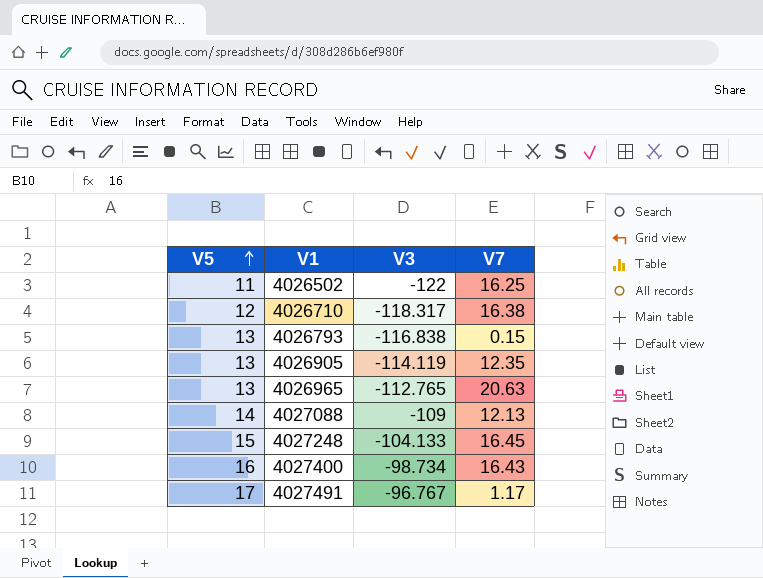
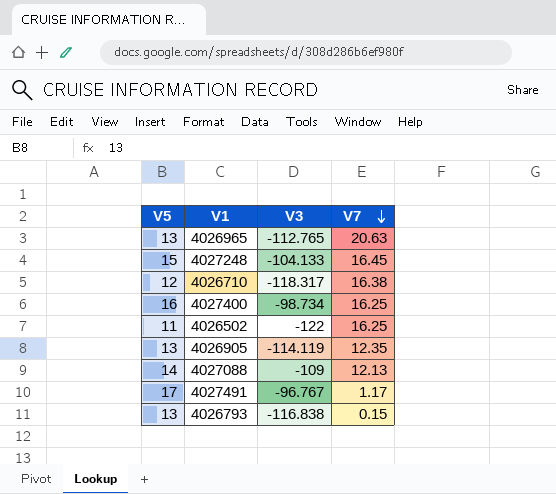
row order: V5 ascending -> V7 descending
4027400 | V7: 16.43 -> 16.25

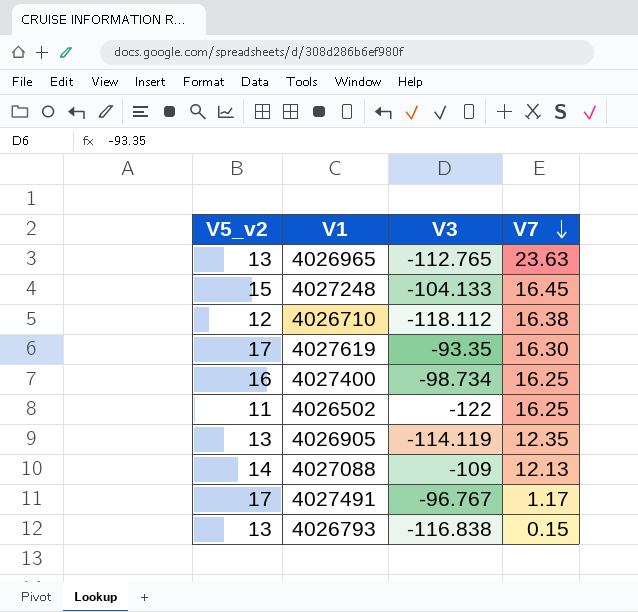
column name: V5 -> V5_v2
4026965 | V7: 20.63 -> 23.63
4026710 | V3: -118.317 -> -118.112
row 4027619: none -> 17 | -93.35 | 16.30

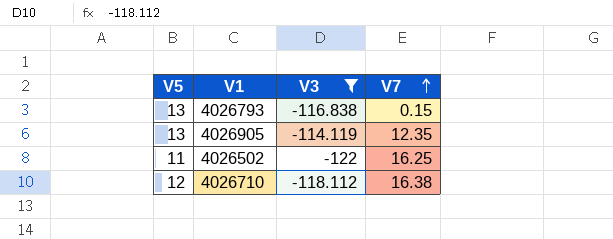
filter: none -> V3 <= -114.119
row order: V7 descending -> V7 ascending
column name: V5_v2 -> V5

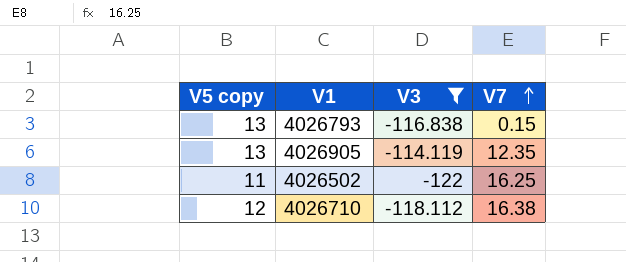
column name: V5 -> V5 copy

